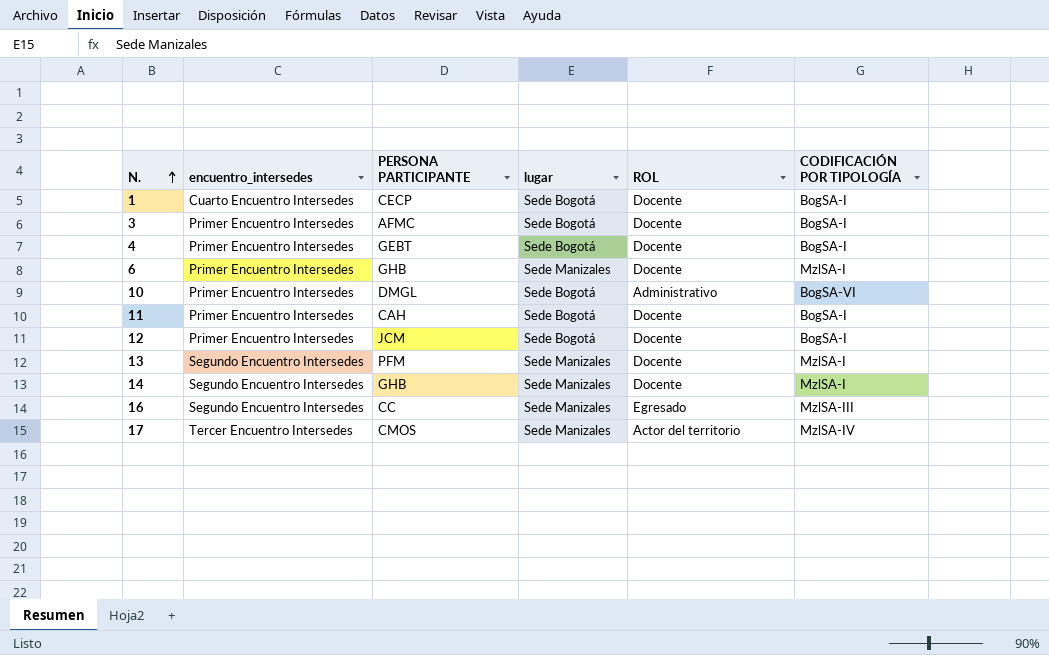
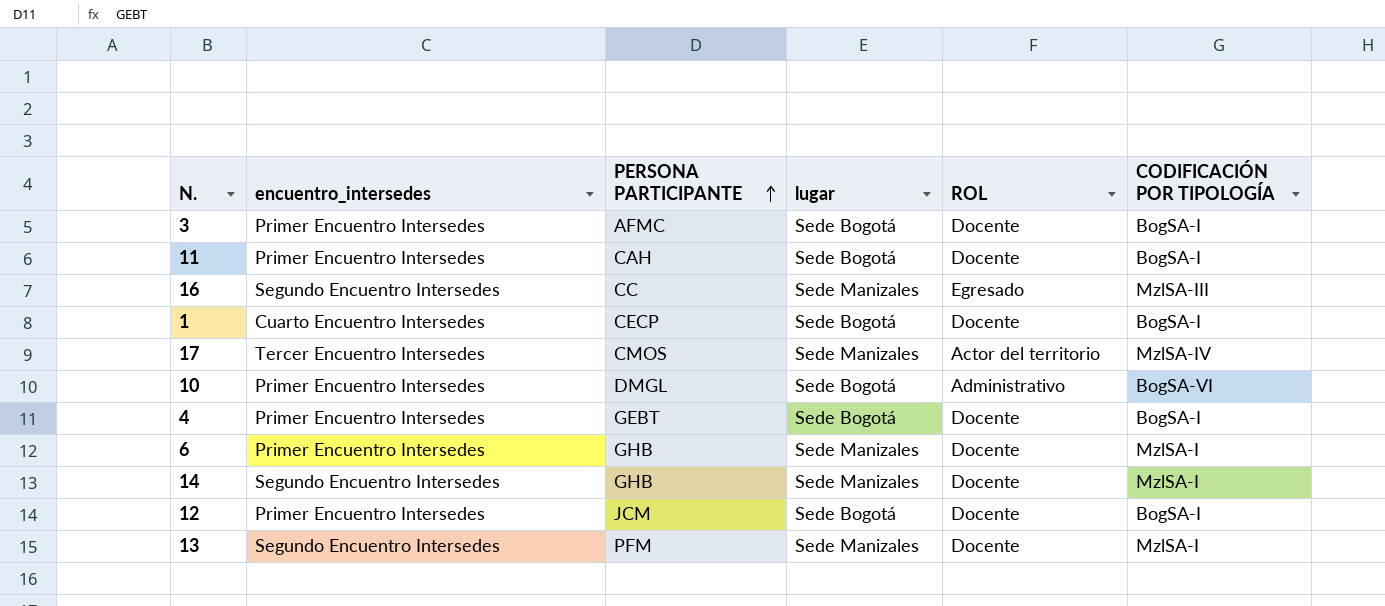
row order: N. ascending -> PERSONA PARTICIPANTE ascending

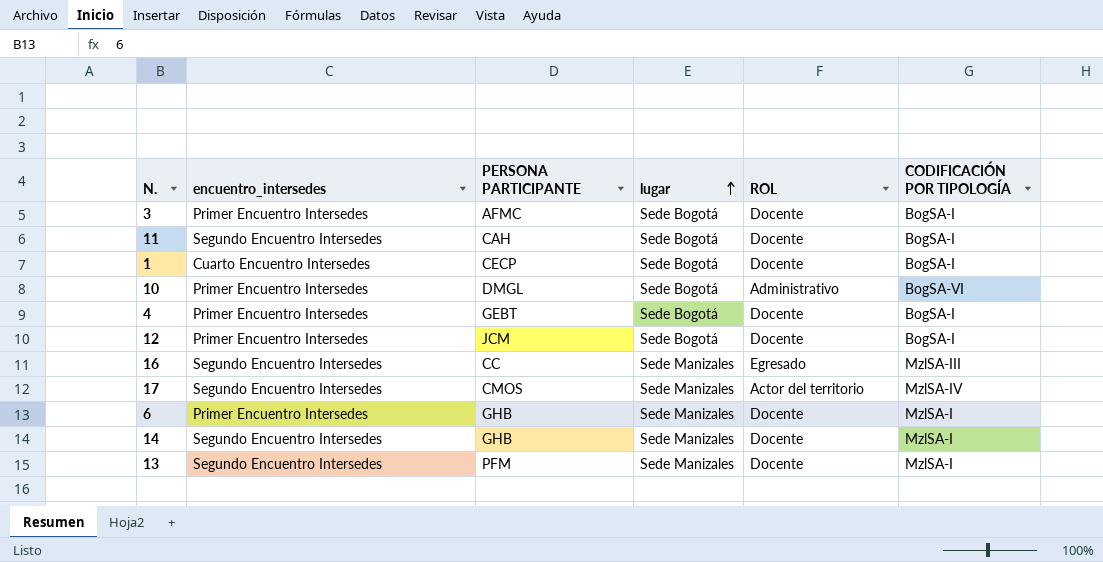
row order: PERSONA PARTICIPANTE ascending -> lugar ascending
11 | encuentro_intersedes: Primer Encuentro Intersedes -> Segundo Encuentro Intersedes
17 | encuentro_intersedes: Tercer Encuentro Intersedes -> Segundo Encuentro Intersedes

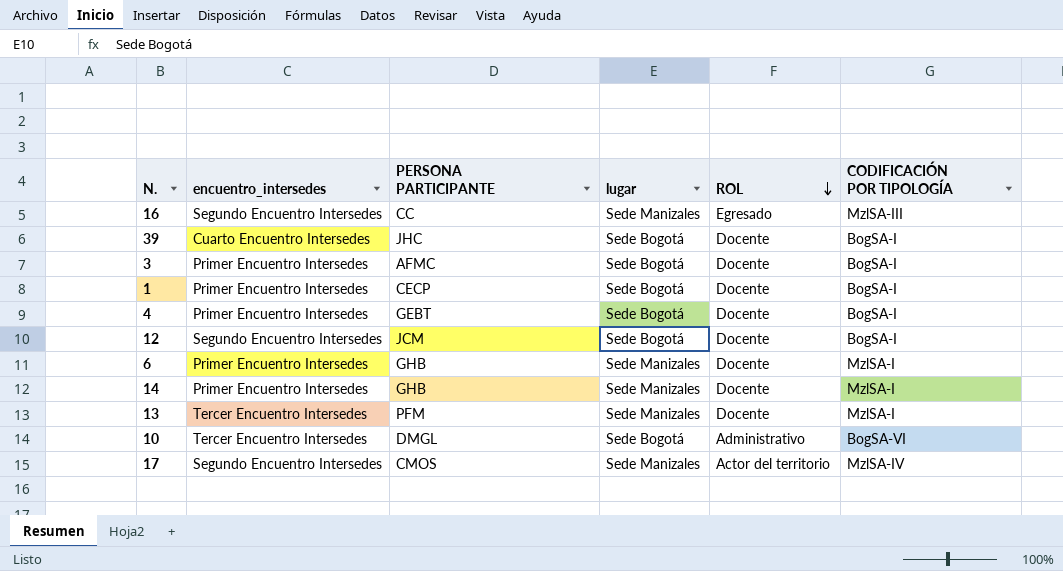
row order: lugar ascending -> ROL descending
row 11: Segundo Encuentro Intersedes | CAH | Sede Bogotá | Docente | BogSA-I -> none
row 39: none -> Cuarto Encuentro Intersedes | JHC | Sede Bogotá | Docente | BogSA-I
1 | encuentro_intersedes: Cuarto Encuentro Intersedes -> Primer Encuentro Intersedes
12 | encuentro_intersedes: Primer Encuentro Intersedes -> Segundo Encuentro Intersedes
14 | encuentro_intersedes: Segundo Encuentro Intersedes -> Primer Encuentro Intersedes
13 | encuentro_intersedes: Segundo Encuentro Intersedes -> Tercer Encuentro Intersedes
10 | encuentro_intersedes: Primer Encuentro Intersedes -> Tercer Encuentro Intersedes

